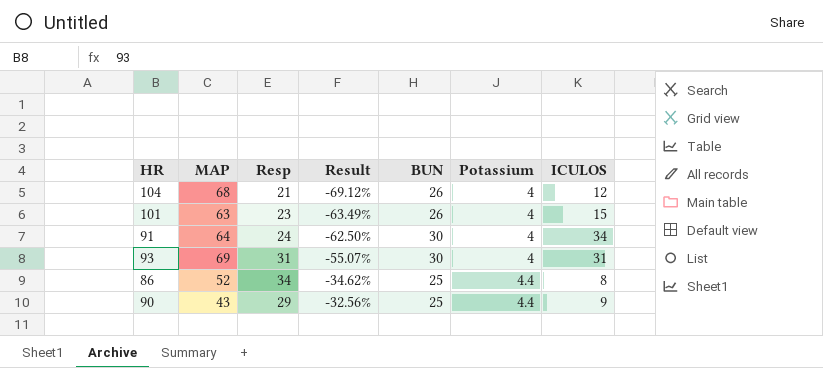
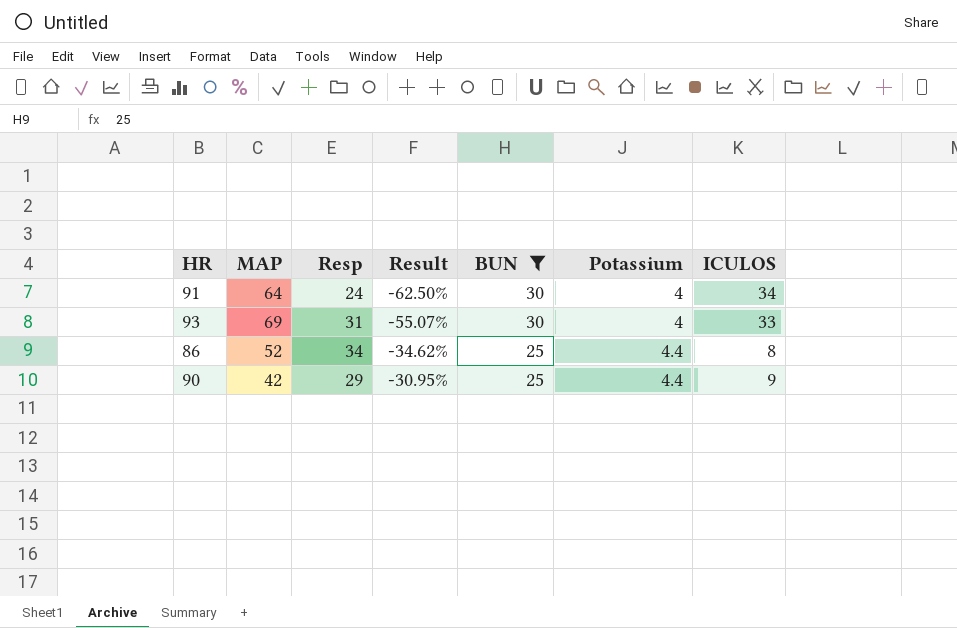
filter: none -> BUN != 26
93 | ICULOS: 31 -> 33
90 | MAP: 43 -> 42
90 | Result: -32.56% -> -30.95%

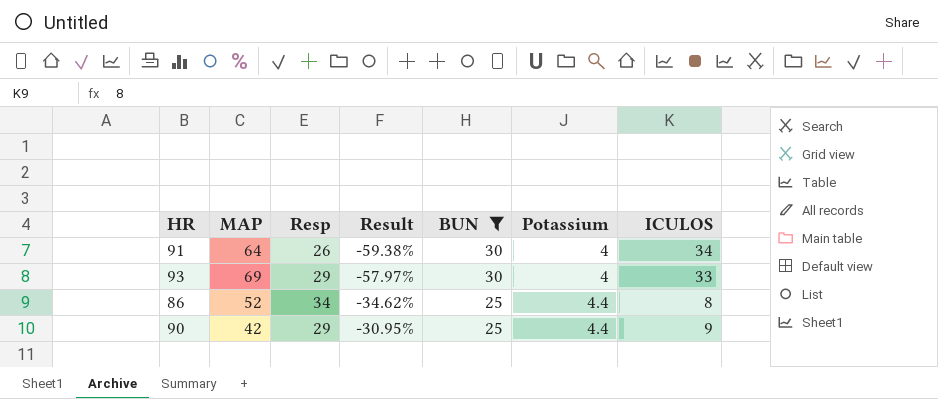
91 | Resp: 24 -> 26
91 | Result: -62.50% -> -59.38%
93 | Resp: 31 -> 29
93 | Result: -55.07% -> -57.97%

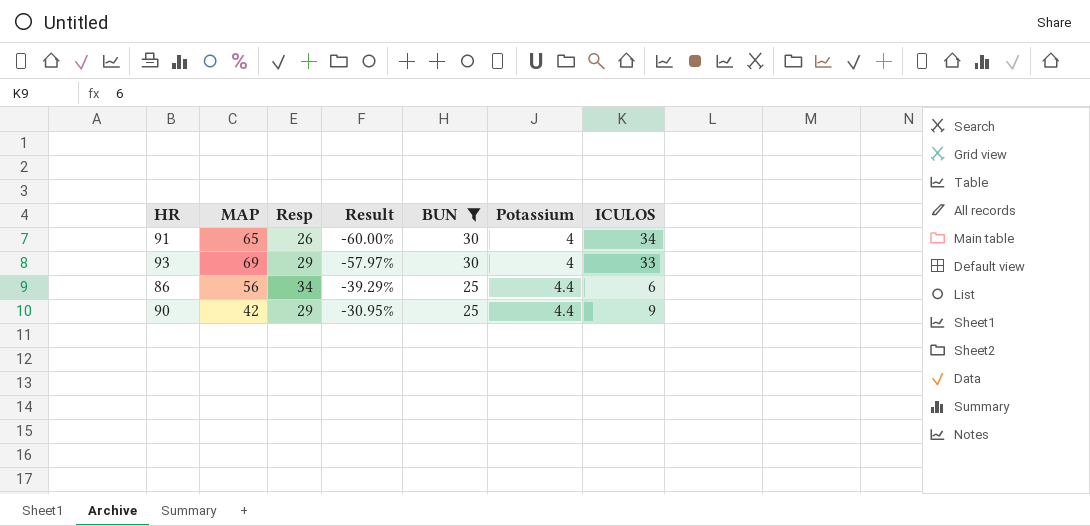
91 | MAP: 64 -> 65
91 | Result: -59.38% -> -60.00%
86 | MAP: 52 -> 56
86 | Result: -34.62% -> -39.29%
86 | ICULOS: 8 -> 6

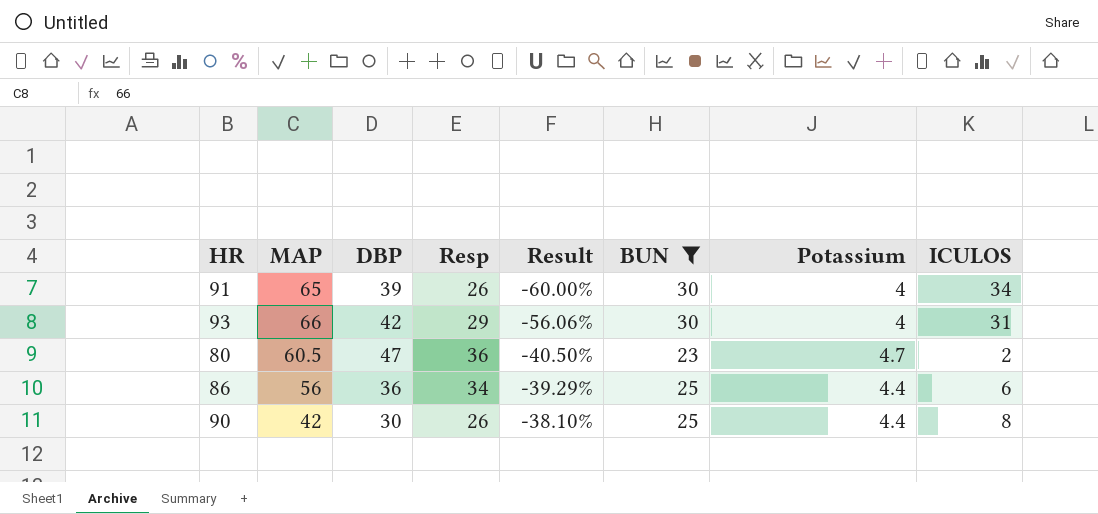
column DBP | position: none -> 3
93 | MAP: 69 -> 66
93 | Result: -57.97% -> -56.06%
93 | ICULOS: 33 -> 31
row 80: none -> 60.5 | 47 | 36 | -40.50% | 23 | 4.7 | 2
90 | Resp: 29 -> 26
90 | Result: -30.95% -> -38.10%
90 | ICULOS: 9 -> 8

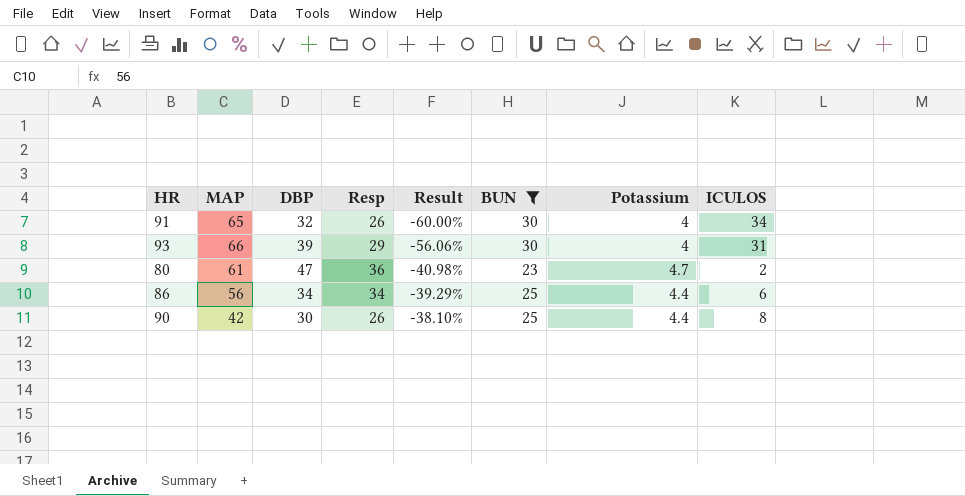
91 | DBP: 39 -> 32
93 | DBP: 42 -> 39
80 | MAP: 60.5 -> 61
80 | Result: -40.50% -> -40.98%
86 | DBP: 36 -> 34

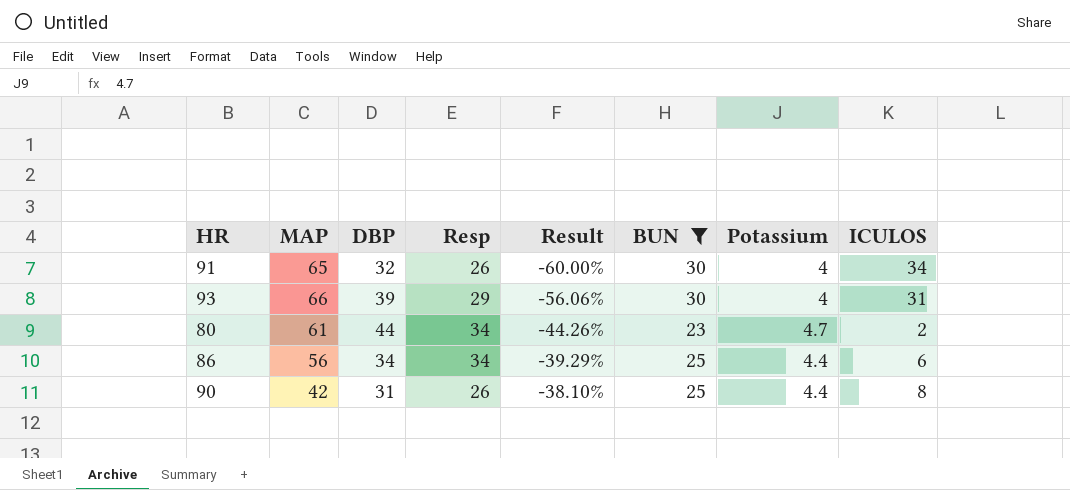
80 | DBP: 47 -> 44
80 | Resp: 36 -> 34
80 | Result: -40.98% -> -44.26%
90 | DBP: 30 -> 31

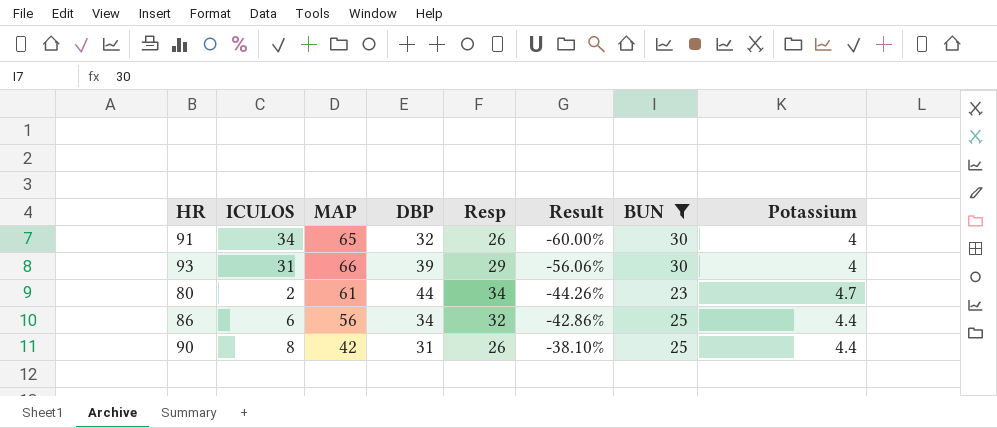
column ICULOS | position: 8 -> 2
86 | Resp: 34 -> 32
86 | Result: -39.29% -> -42.86%

